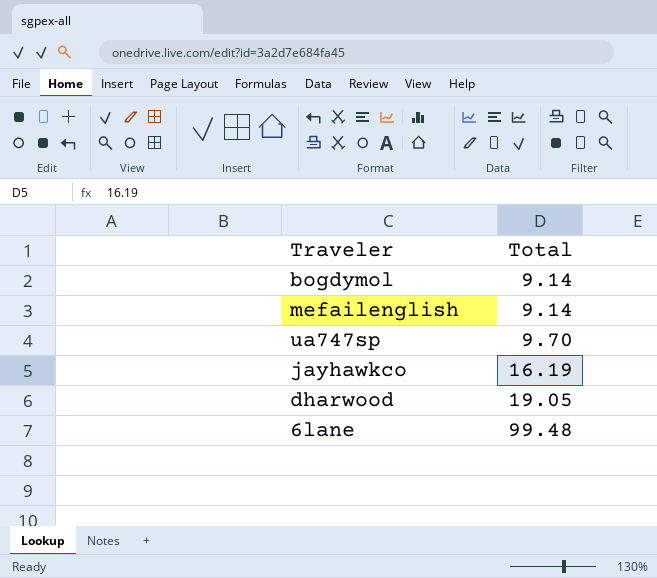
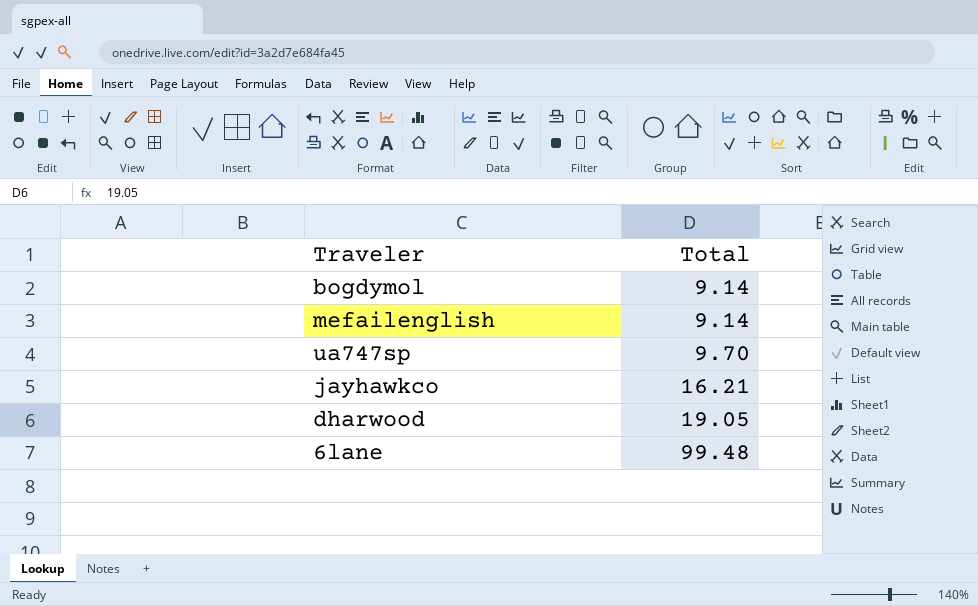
jayhawkco | Total: 16.19 -> 16.21

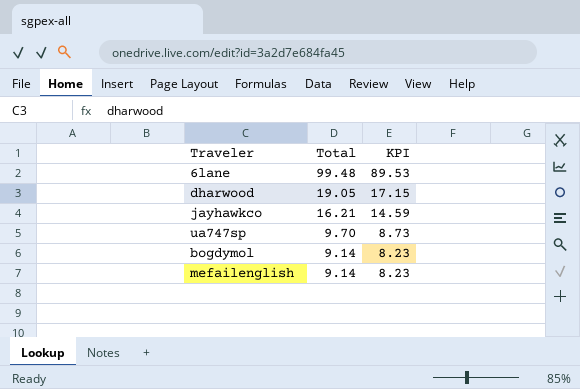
row order: Total ascending -> Total descending
column KPI | formula: none -> [Total] * 0.9

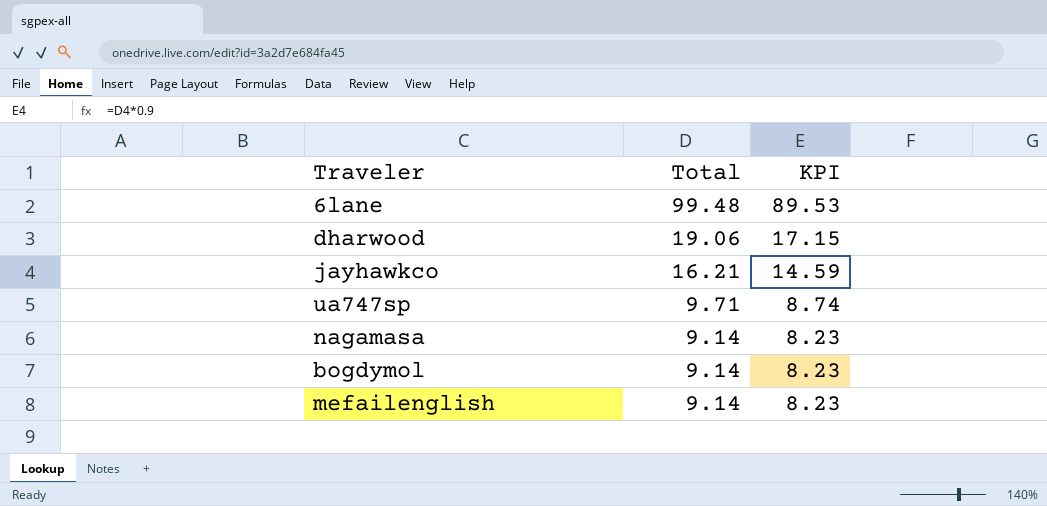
dharwood | Total: 19.05 -> 19.06
ua747sp | Total: 9.70 -> 9.71
ua747sp | KPI: 8.73 -> 8.74
row nagamasa: none -> 9.14 | 8.23

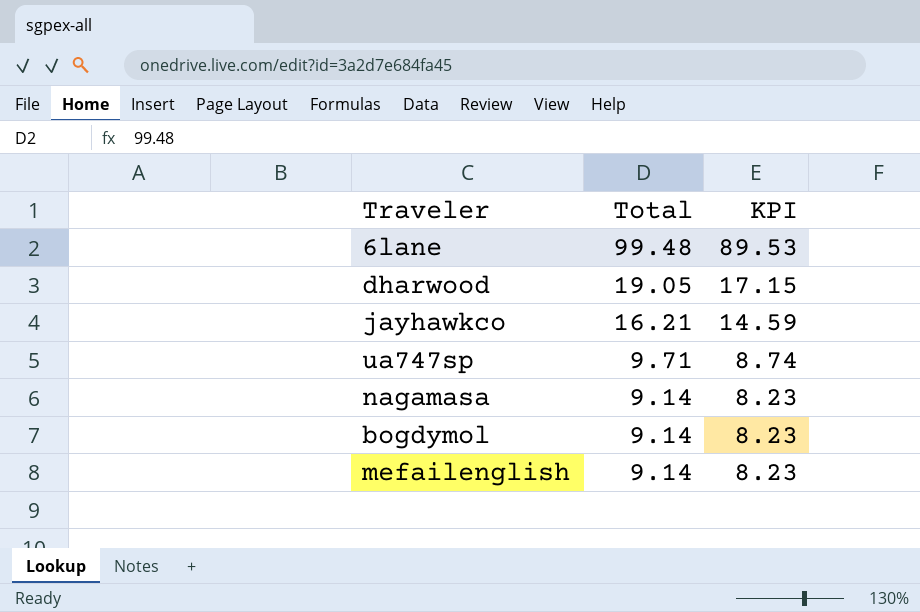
dharwood | Total: 19.06 -> 19.05

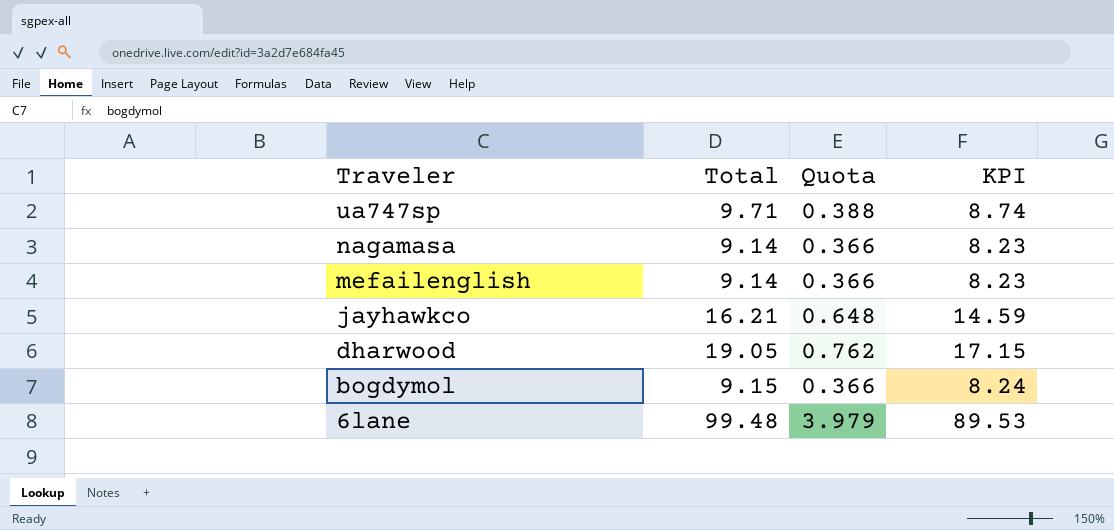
row order: Total descending -> Traveler descending
column Quota | formula: none -> [Total] * 0.04
bogdymol | Total: 9.14 -> 9.15
bogdymol | KPI: 8.23 -> 8.24

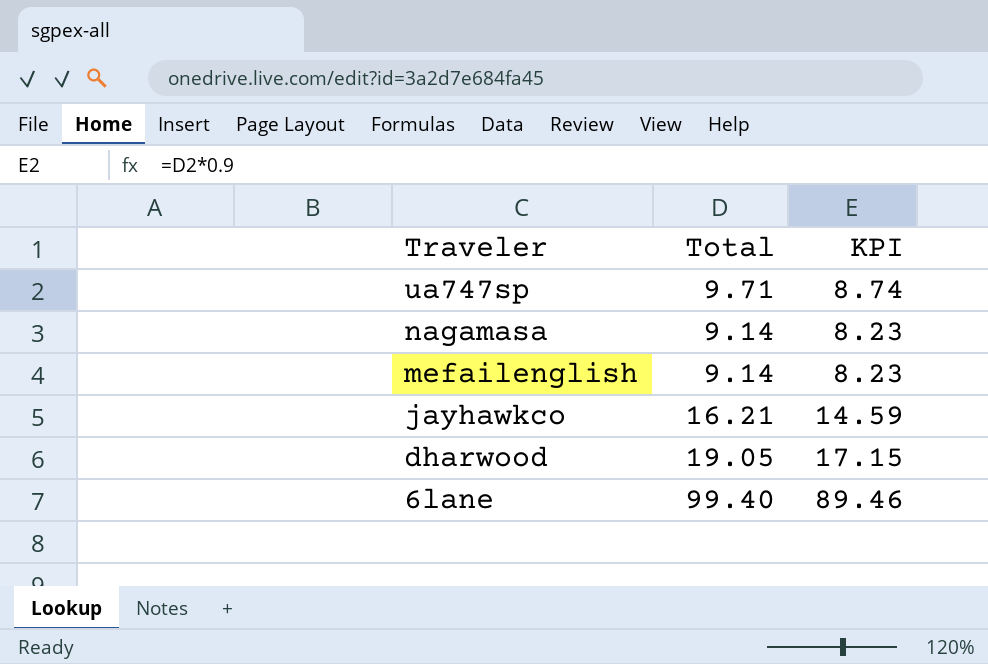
column Quota | formula: [Total] * 0.04 -> none
row bogdymol: 9.15 | 0.366 | 8.24 -> none
6lane | Total: 99.48 -> 99.40
6lane | KPI: 89.53 -> 89.46

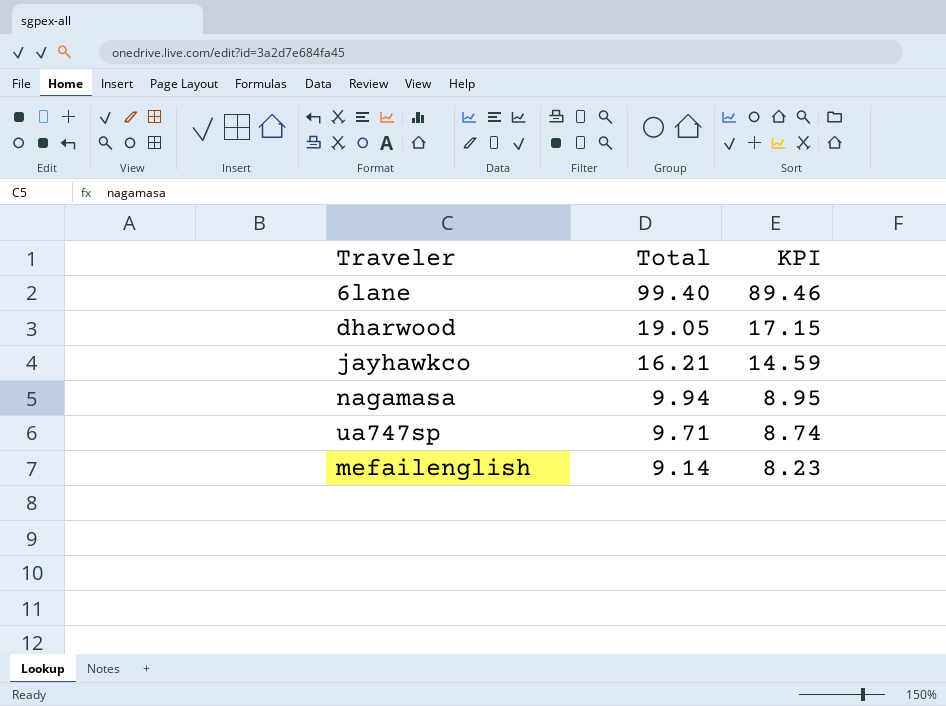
row order: Traveler descending -> Total descending
nagamasa | Total: 9.14 -> 9.94
nagamasa | KPI: 8.23 -> 8.95

